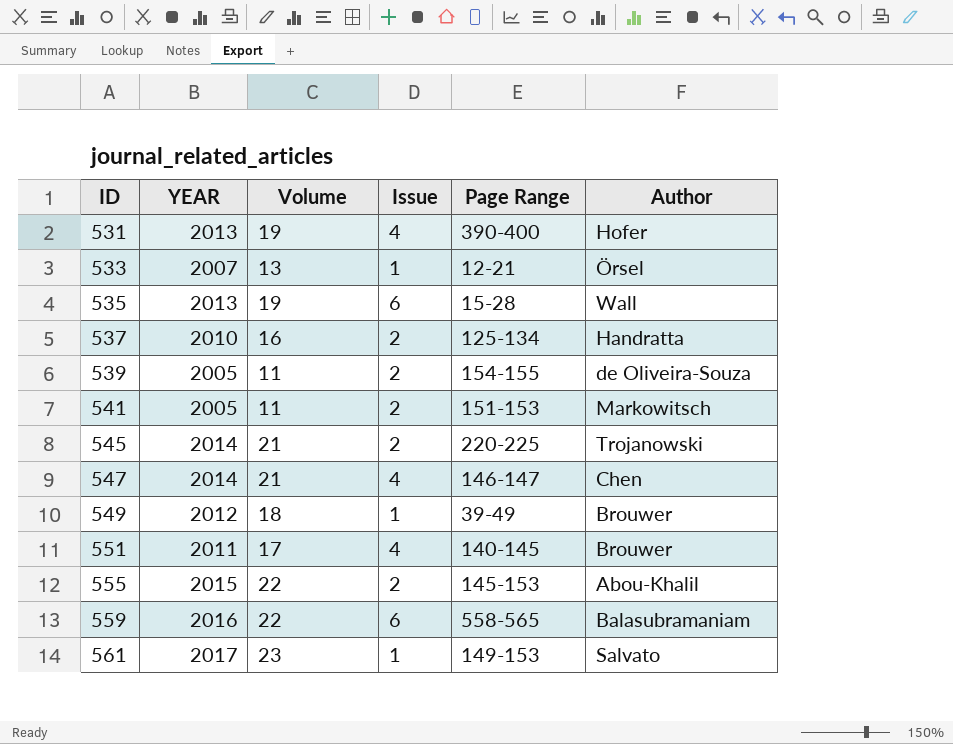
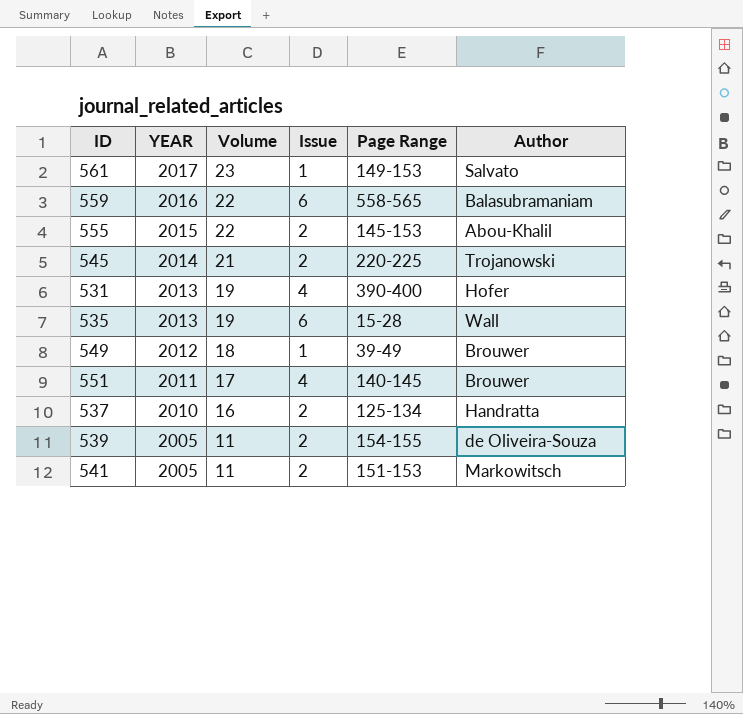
row order: ID ascending -> YEAR descending
row 533: 2007 | 13 | 1 | 12-21 | Örsel -> none
row 547: 2014 | 21 | 4 | 146-147 | Chen -> none

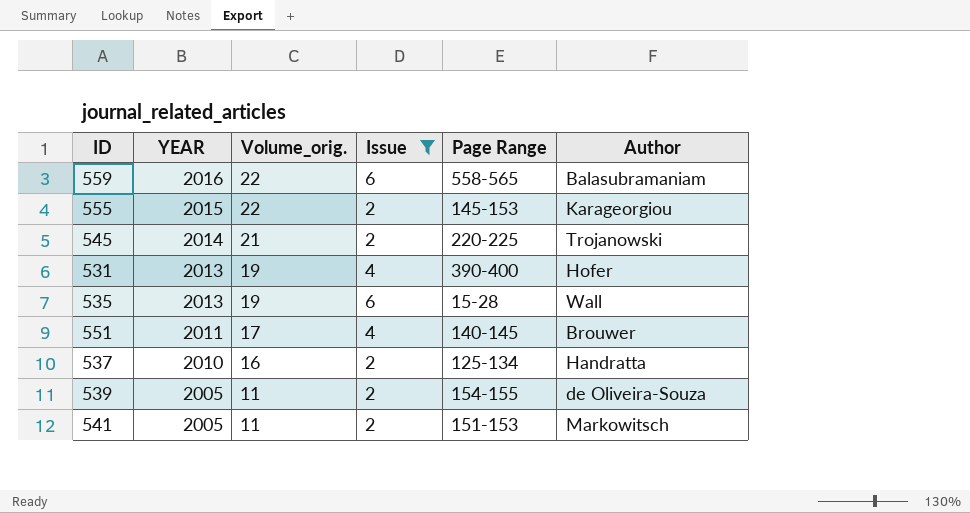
filter: none -> Issue != 1
column name: Volume -> Volume_orig.
555 | Author: Abou-Khalil -> Karageorgiou

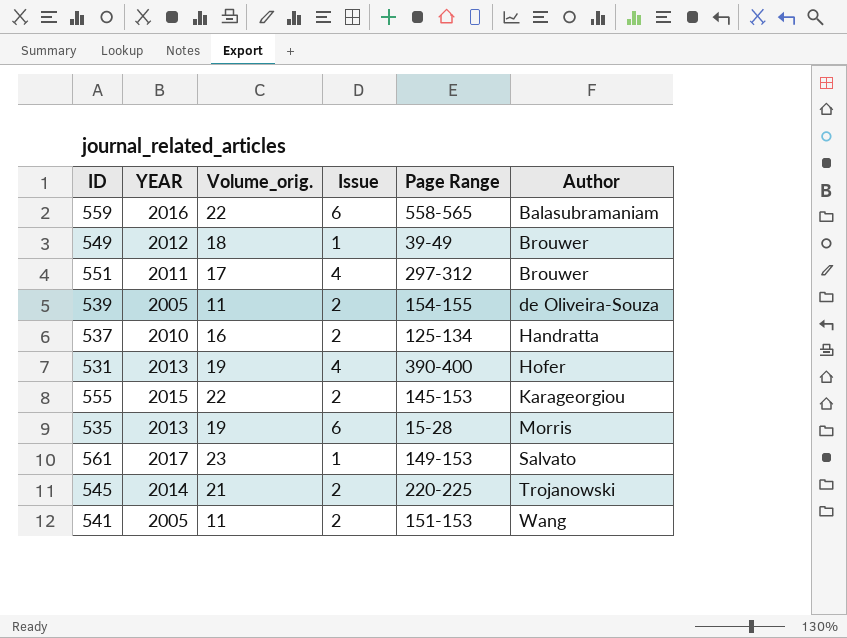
filter: Issue != 1 -> none
row order: YEAR descending -> Author ascending
551 | Page Range: 140-145 -> 297-312
535 | Author: Wall -> Morris
541 | Author: Markowitsch -> Wang

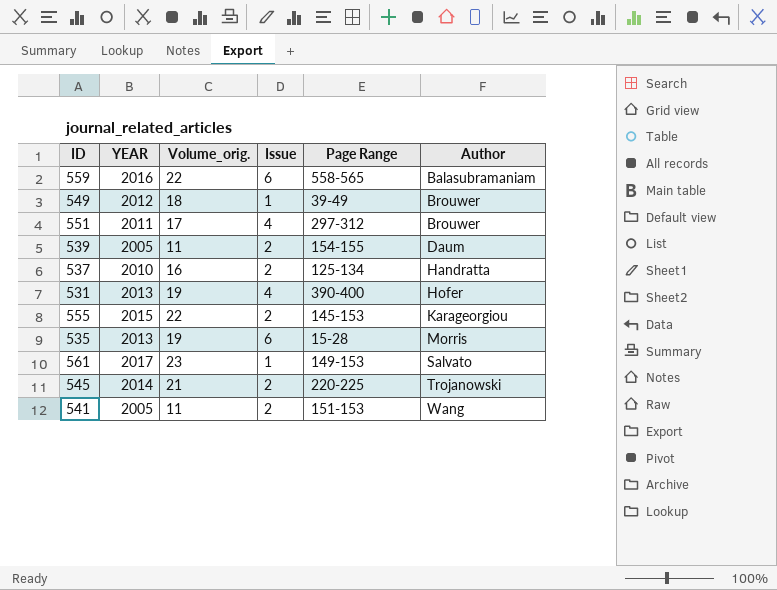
539 | Author: de Oliveira-Souza -> Daum

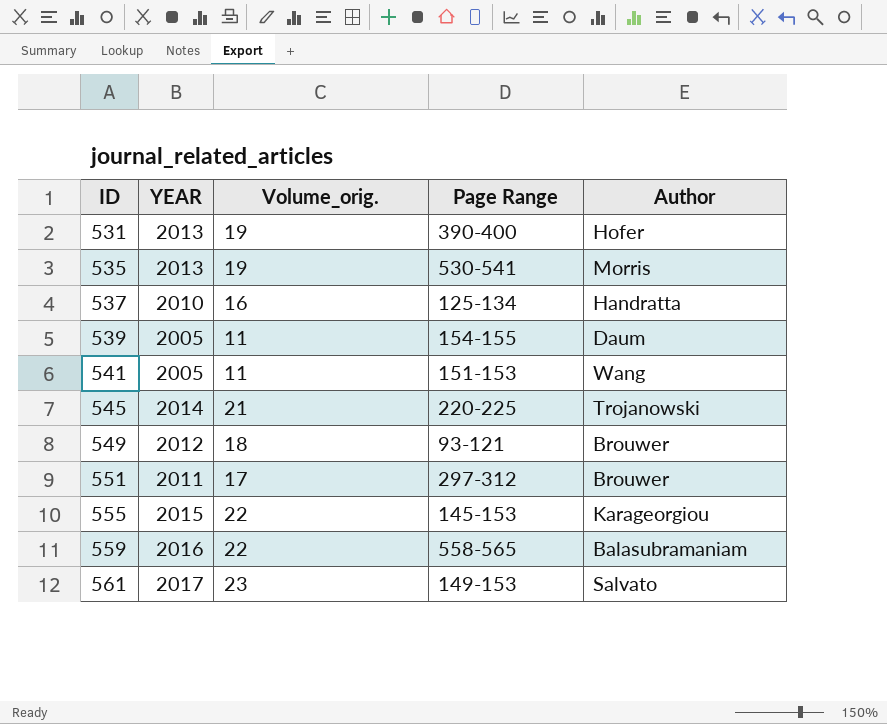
row order: Author ascending -> ID ascending
column Issue | position: 4 -> none
535 | Page Range: 15-28 -> 530-541
549 | Page Range: 39-49 -> 93-121

